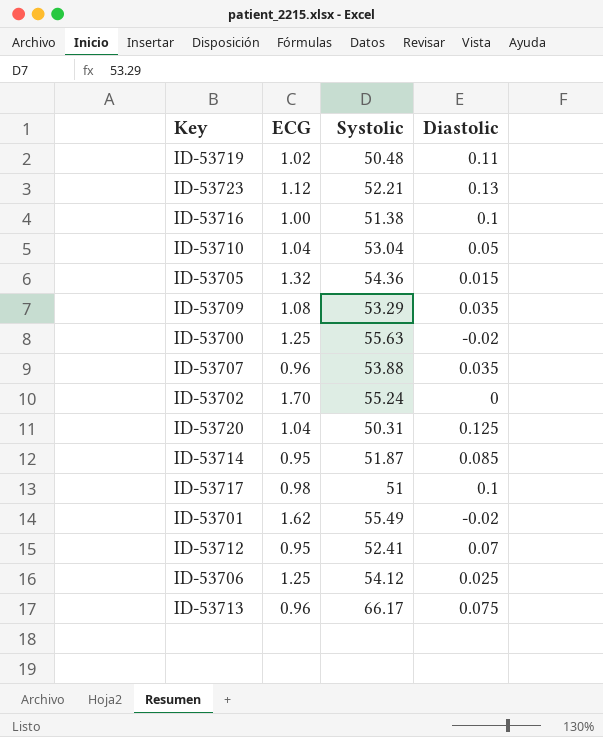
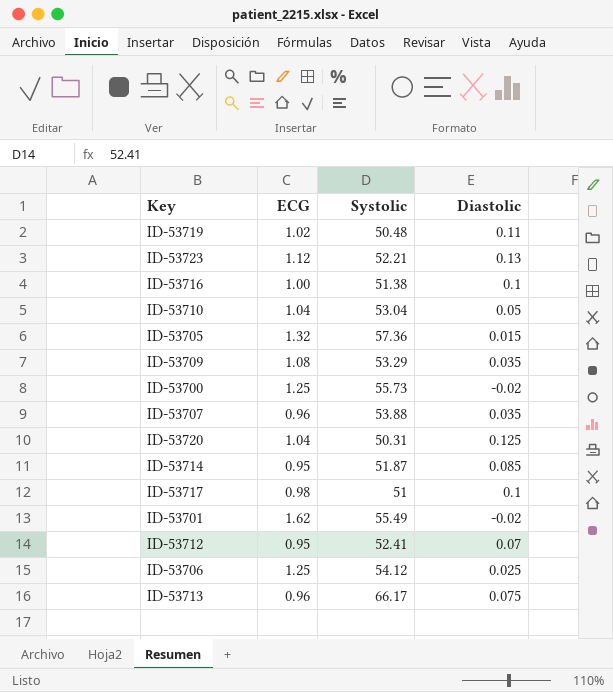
row ID-53702: 1.70 | 55.24 | 0 -> none
ID-53705 | Systolic: 54.36 -> 57.36
ID-53700 | Systolic: 55.63 -> 55.73

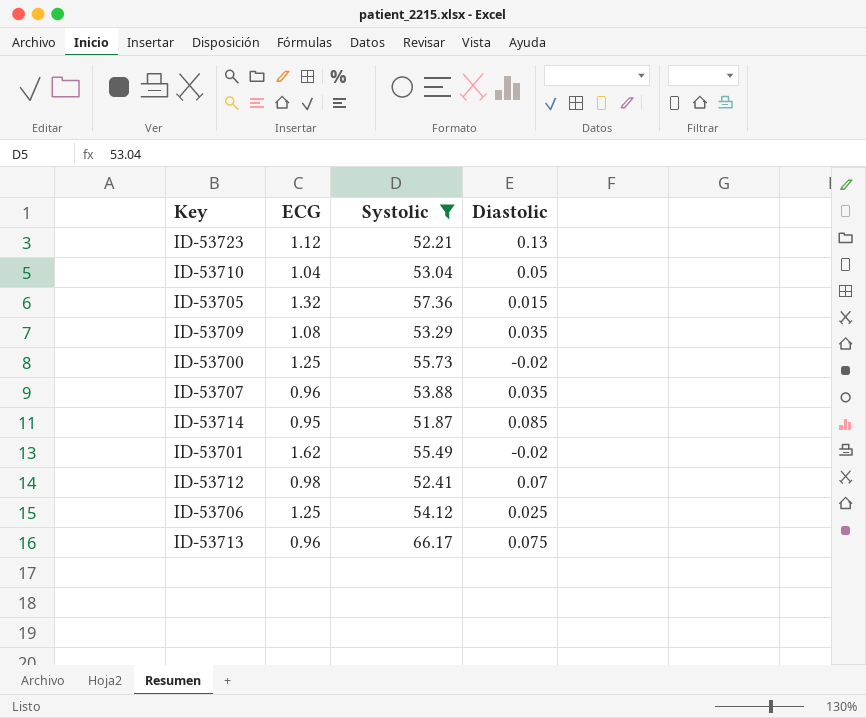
filter: none -> Systolic >= 51.87
ID-53712 | ECG: 0.95 -> 0.98

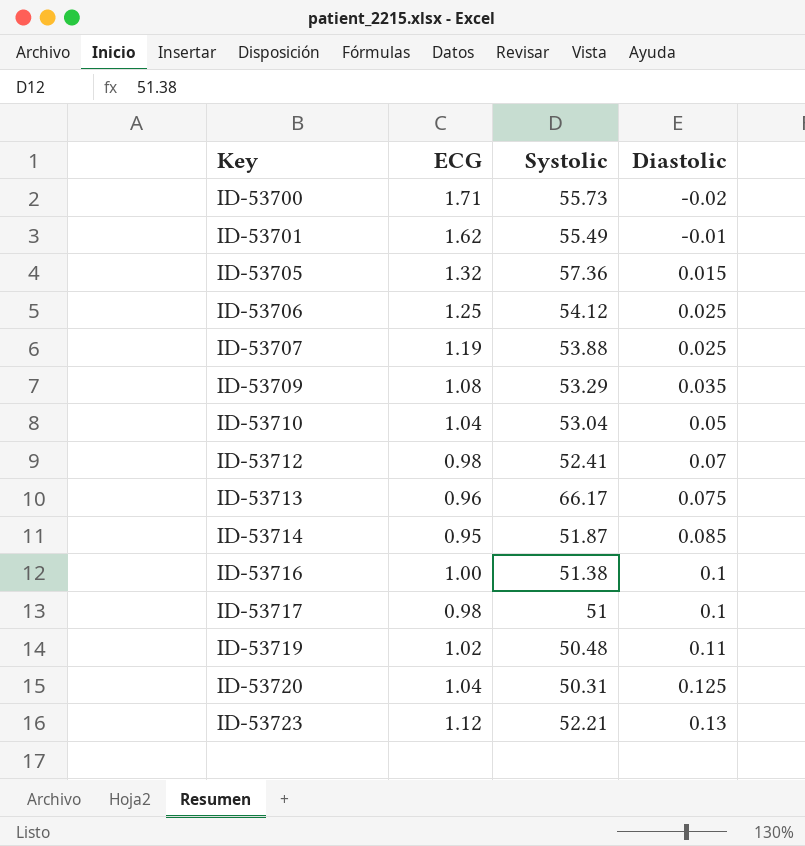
filter: Systolic >= 51.87 -> none
row order: none -> Key ascending
ID-53700 | ECG: 1.25 -> 1.71
ID-53701 | Diastolic: -0.02 -> -0.01
ID-53707 | ECG: 0.96 -> 1.19
ID-53707 | Diastolic: 0.035 -> 0.025

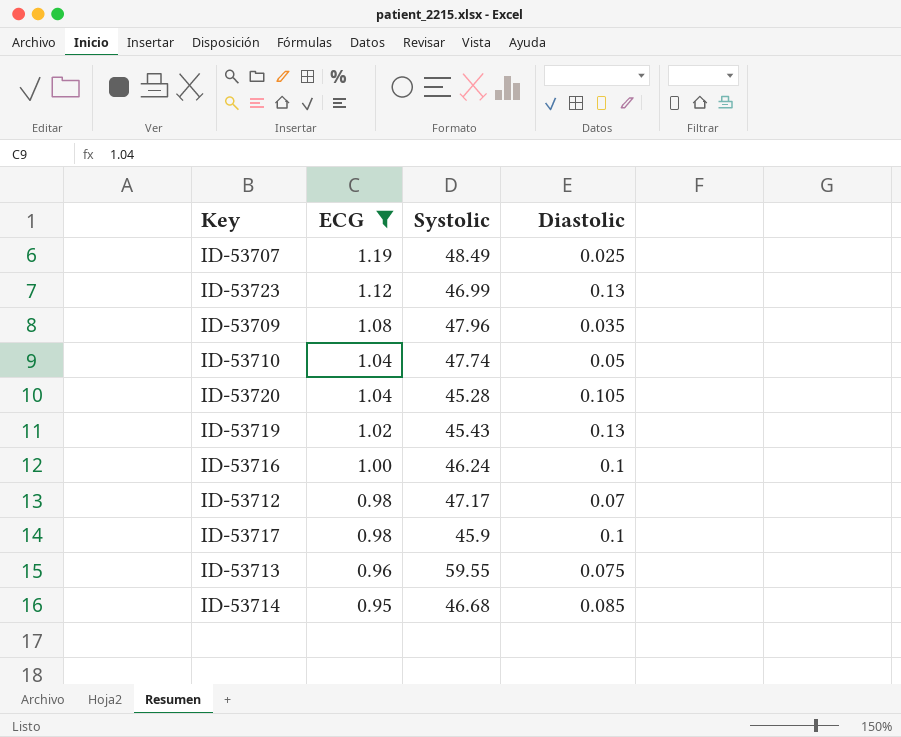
filter: none -> ECG <= 1.19
row order: Key ascending -> ECG descending
ID-53707 | Systolic: 53.88 -> 48.49
ID-53723 | Systolic: 52.21 -> 46.99
ID-53709 | Systolic: 53.29 -> 47.96
ID-53710 | Systolic: 53.04 -> 47.74
ID-53720 | Systolic: 50.31 -> 45.28
ID-53720 | Diastolic: 0.125 -> 0.105
ID-53719 | Systolic: 50.48 -> 45.43
ID-53719 | Diastolic: 0.11 -> 0.13
ID-53716 | Systolic: 51.38 -> 46.24
ID-53712 | Systolic: 52.41 -> 47.17
ID-53717 | Systolic: 51 -> 45.9
ID-53713 | Systolic: 66.17 -> 59.55
ID-53714 | Systolic: 51.87 -> 46.68

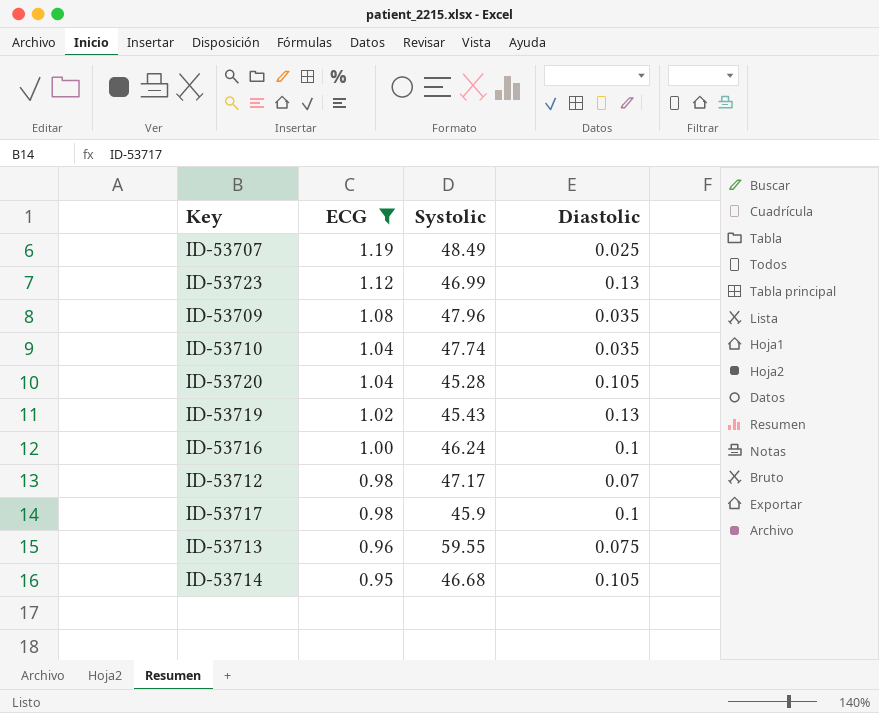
ID-53710 | Diastolic: 0.05 -> 0.035
ID-53714 | Diastolic: 0.085 -> 0.105

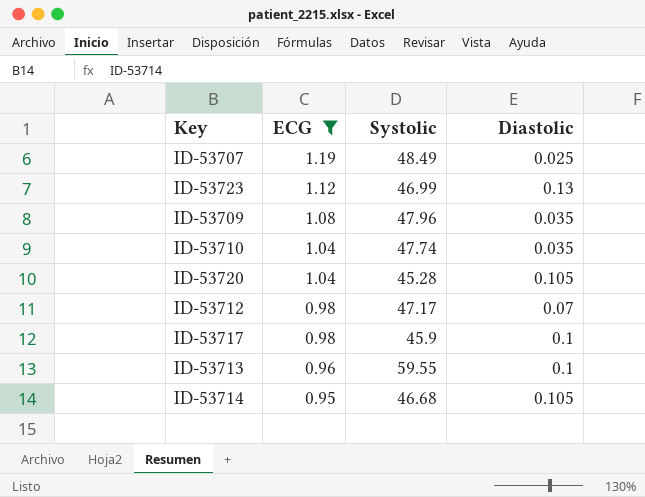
row ID-53719: 1.02 | 45.43 | 0.13 -> none
row ID-53716: 1.00 | 46.24 | 0.1 -> none
ID-53713 | Diastolic: 0.075 -> 0.1

